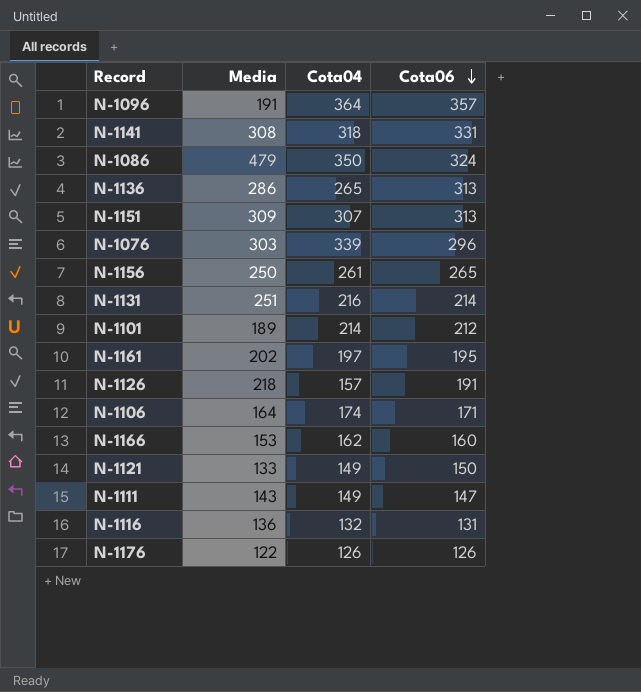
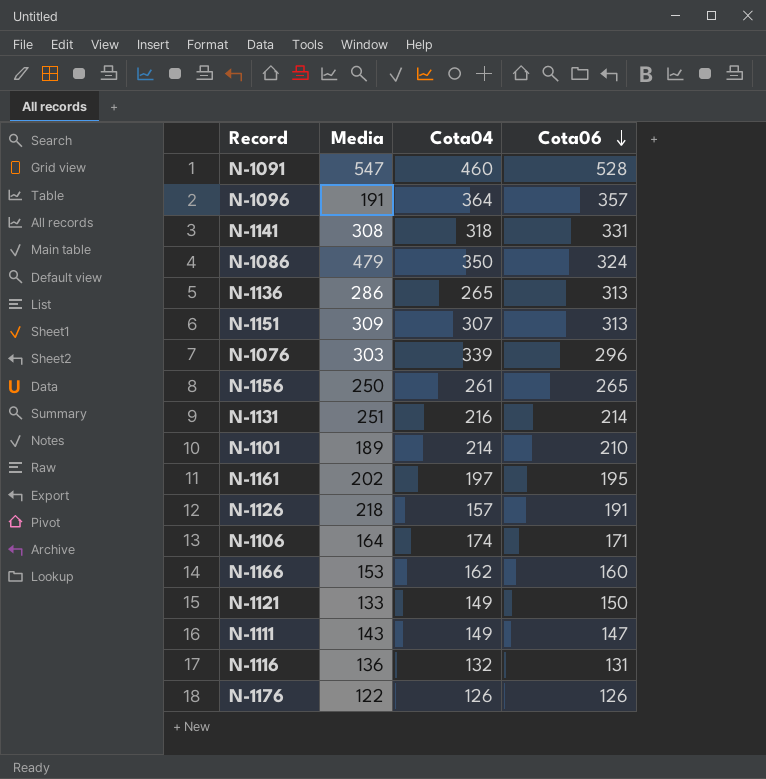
row N-1091: none -> 547 | 460 | 528
N-1101 | Cota06: 212 -> 210

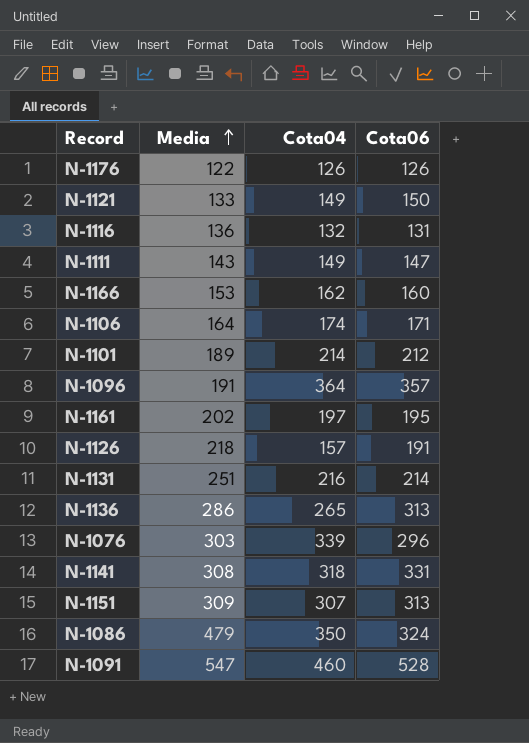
row order: Cota06 descending -> Media ascending
row N-1156: 250 | 261 | 265 -> none
N-1101 | Cota06: 210 -> 212

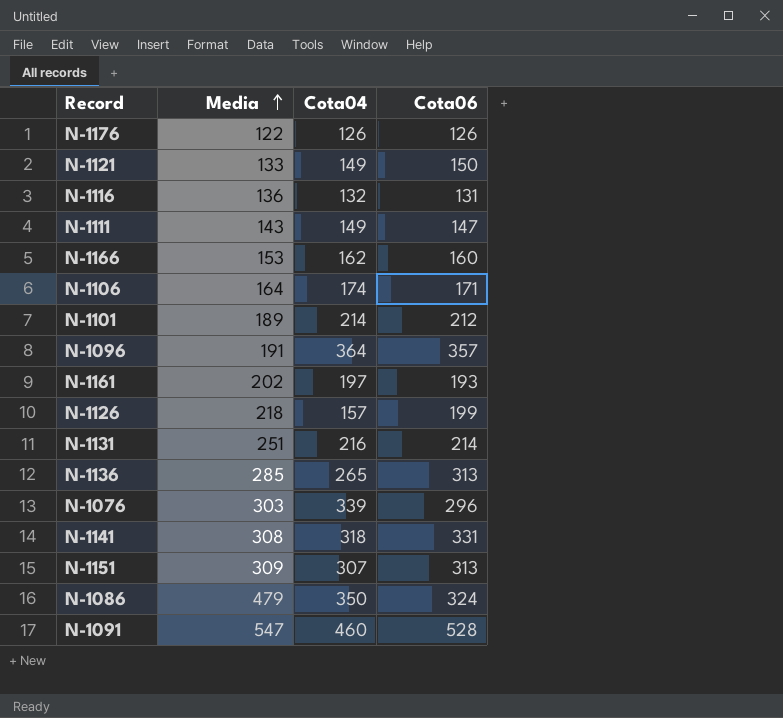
N-1161 | Cota06: 195 -> 193
N-1126 | Cota06: 191 -> 199
N-1136 | Media: 286 -> 285

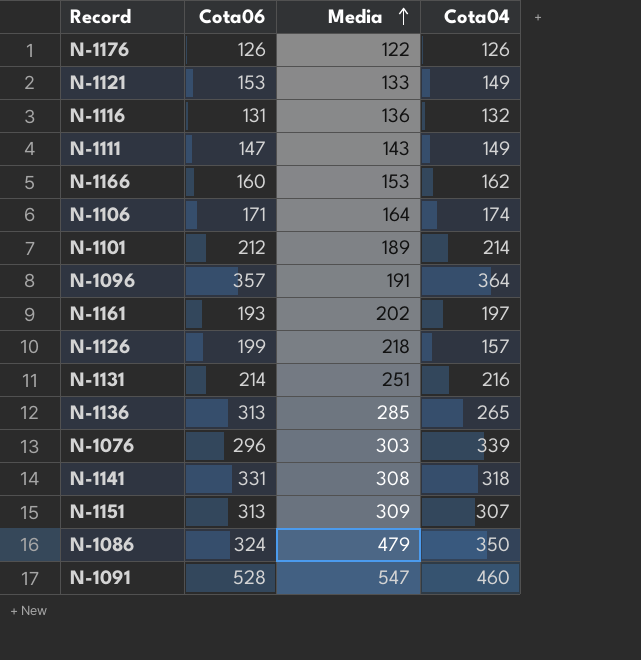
column Cota06 | position: 4 -> 2
N-1121 | Cota06: 150 -> 153

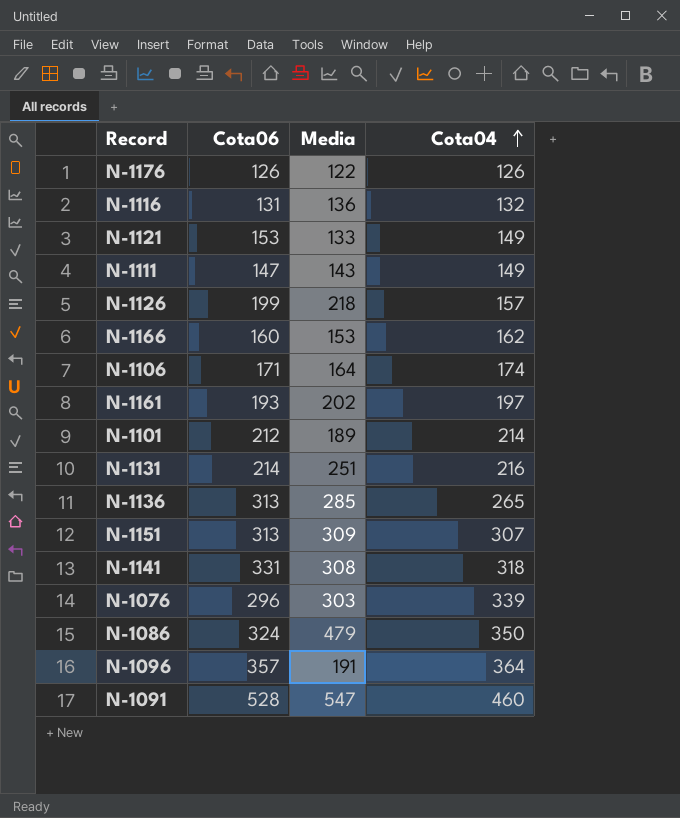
row order: Media ascending -> Cota04 ascending

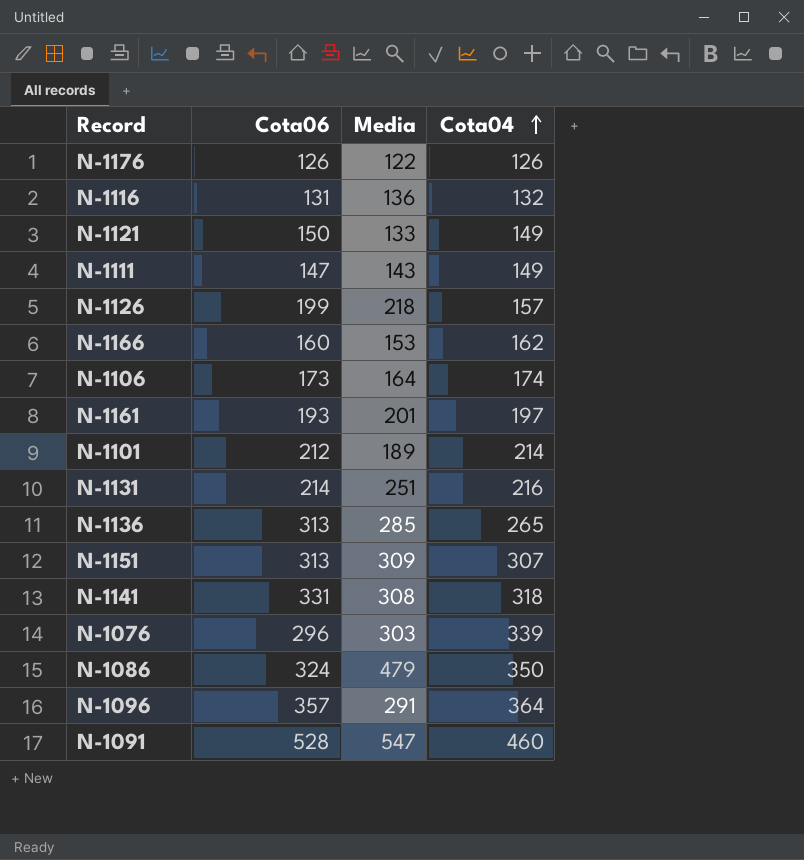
N-1121 | Cota06: 153 -> 150
N-1106 | Cota06: 171 -> 173
N-1161 | Media: 202 -> 201
N-1096 | Media: 191 -> 291

